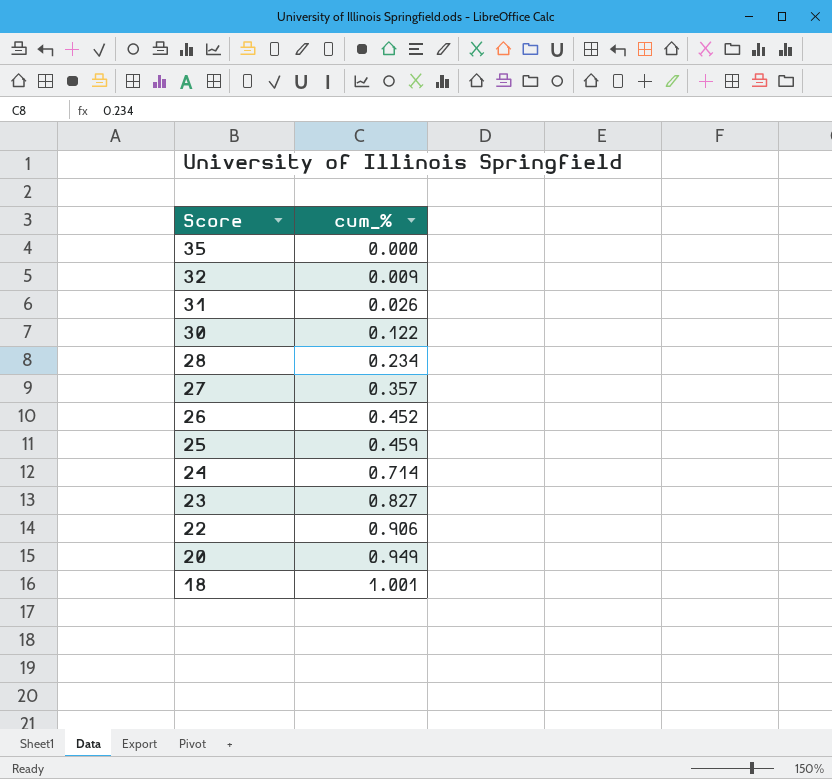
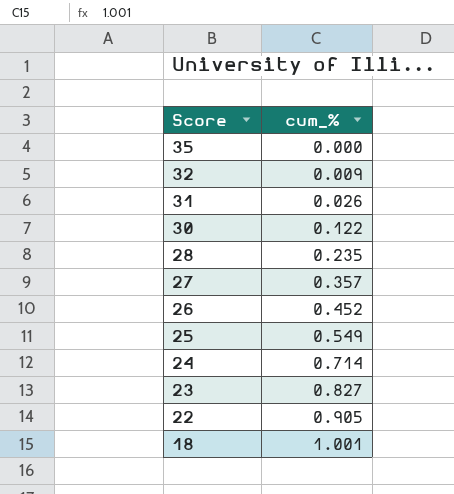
row 20: 0.949 -> none
28 | cum_%: 0.234 -> 0.235
25 | cum_%: 0.459 -> 0.549
22 | cum_%: 0.906 -> 0.905

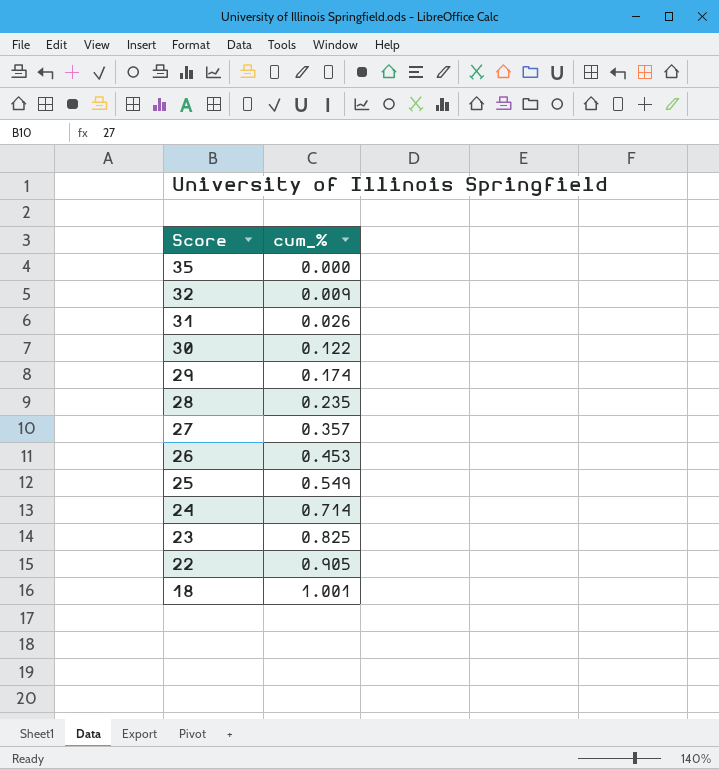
row 29: none -> 0.174
26 | cum_%: 0.452 -> 0.453
23 | cum_%: 0.827 -> 0.825

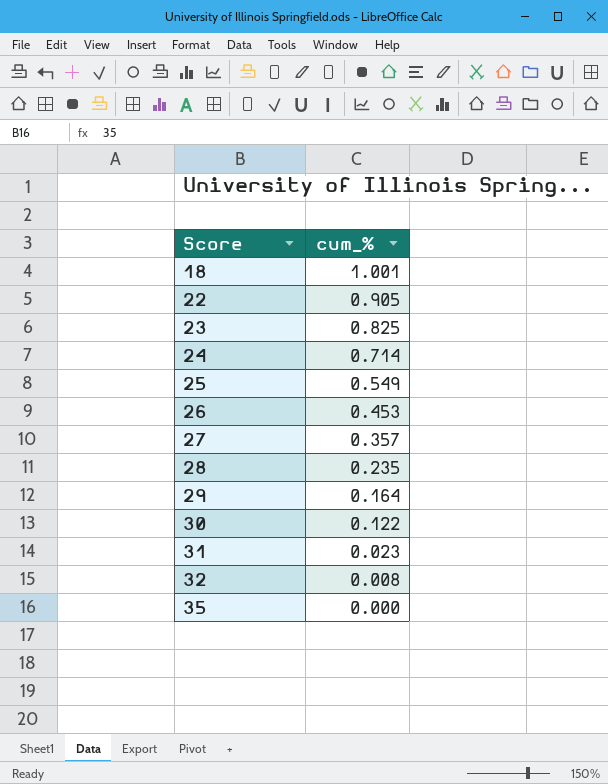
row order: Score descending -> Score ascending
29 | cum_%: 0.174 -> 0.164
31 | cum_%: 0.026 -> 0.023
32 | cum_%: 0.009 -> 0.008

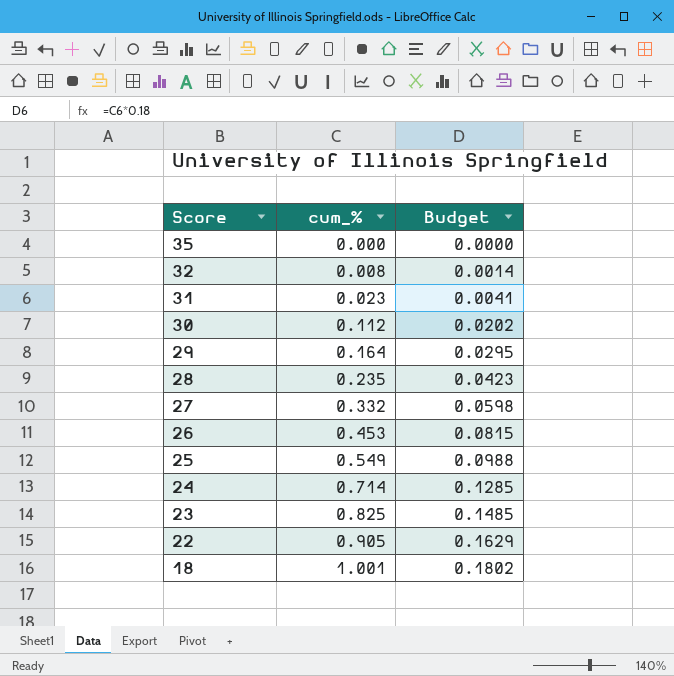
row order: Score ascending -> Score descending
column Budget | formula: none -> [cum_%] * 0.18
30 | cum_%: 0.122 -> 0.112
27 | cum_%: 0.357 -> 0.332

